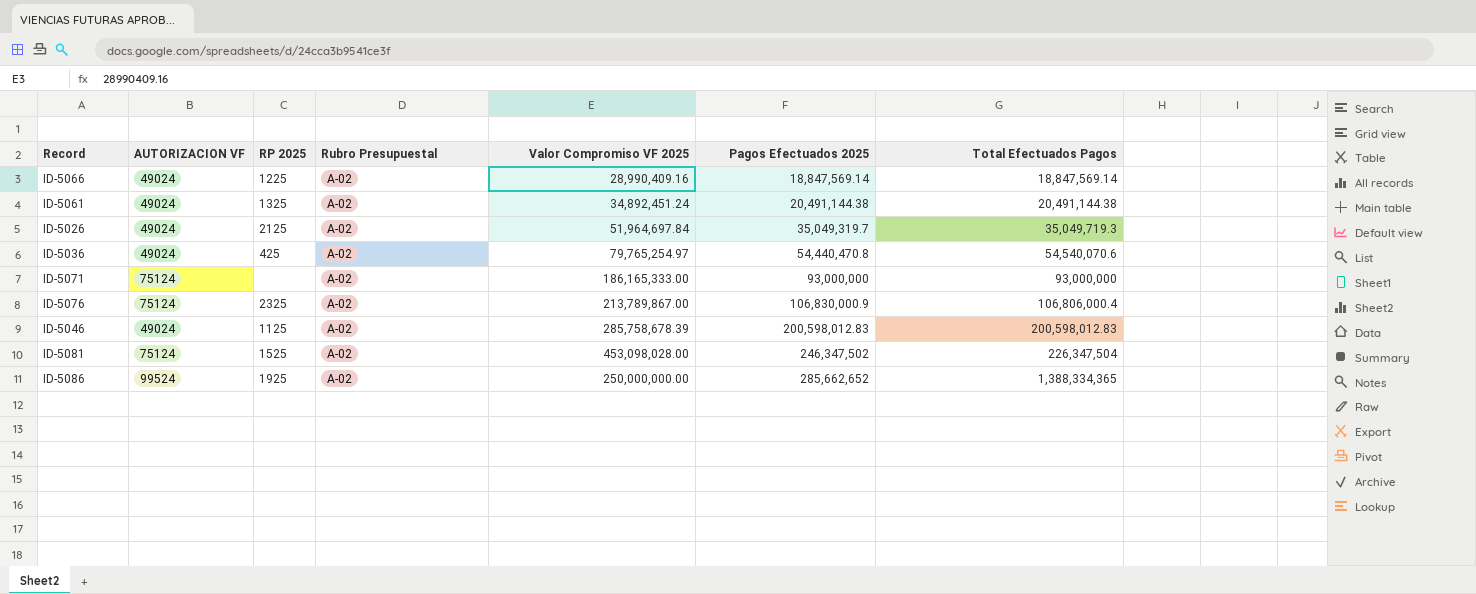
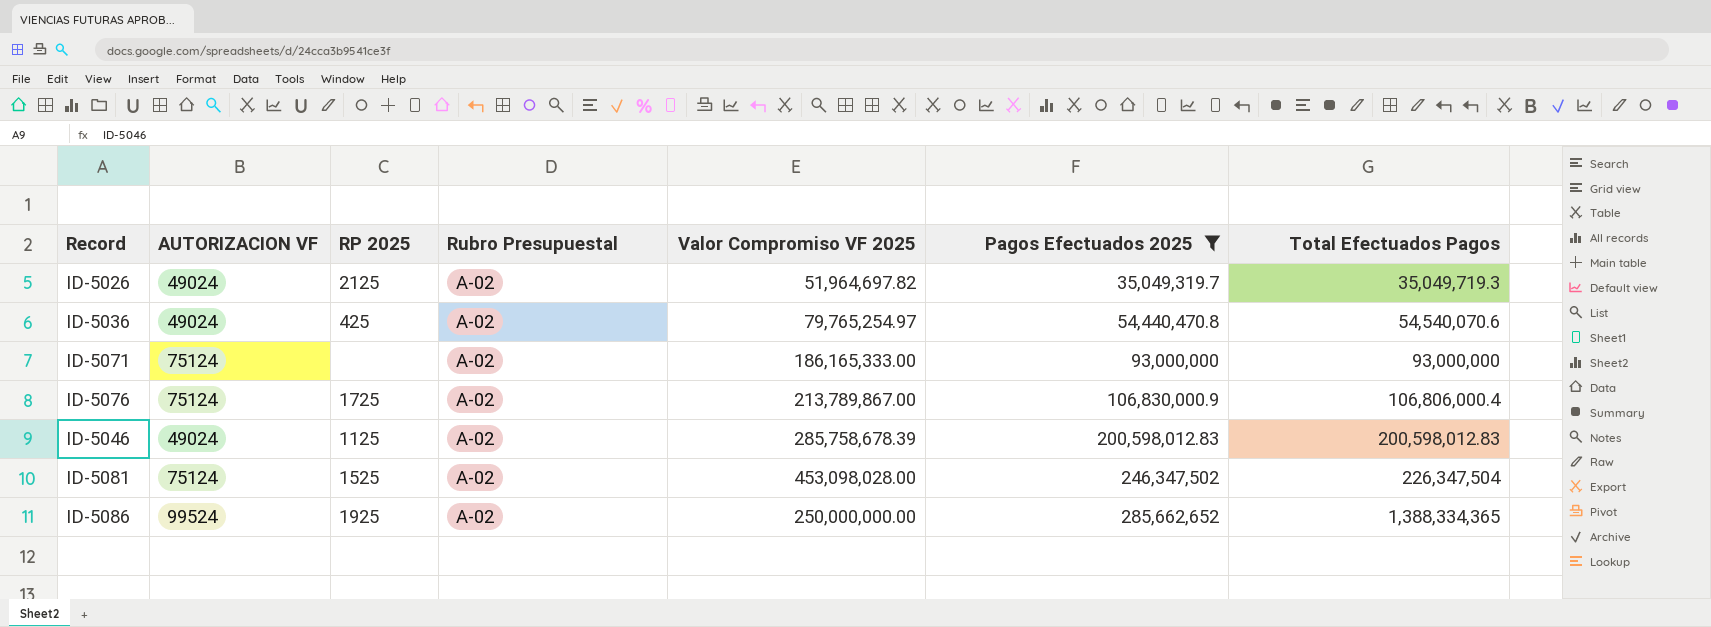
filter: none -> Pagos Efectuados 2025 >= 35,049,319.7
ID-5026 | Valor Compromiso VF 2025: 51,964,697.84 -> 51,964,697.82
ID-5076 | RP 2025: 2325 -> 1725

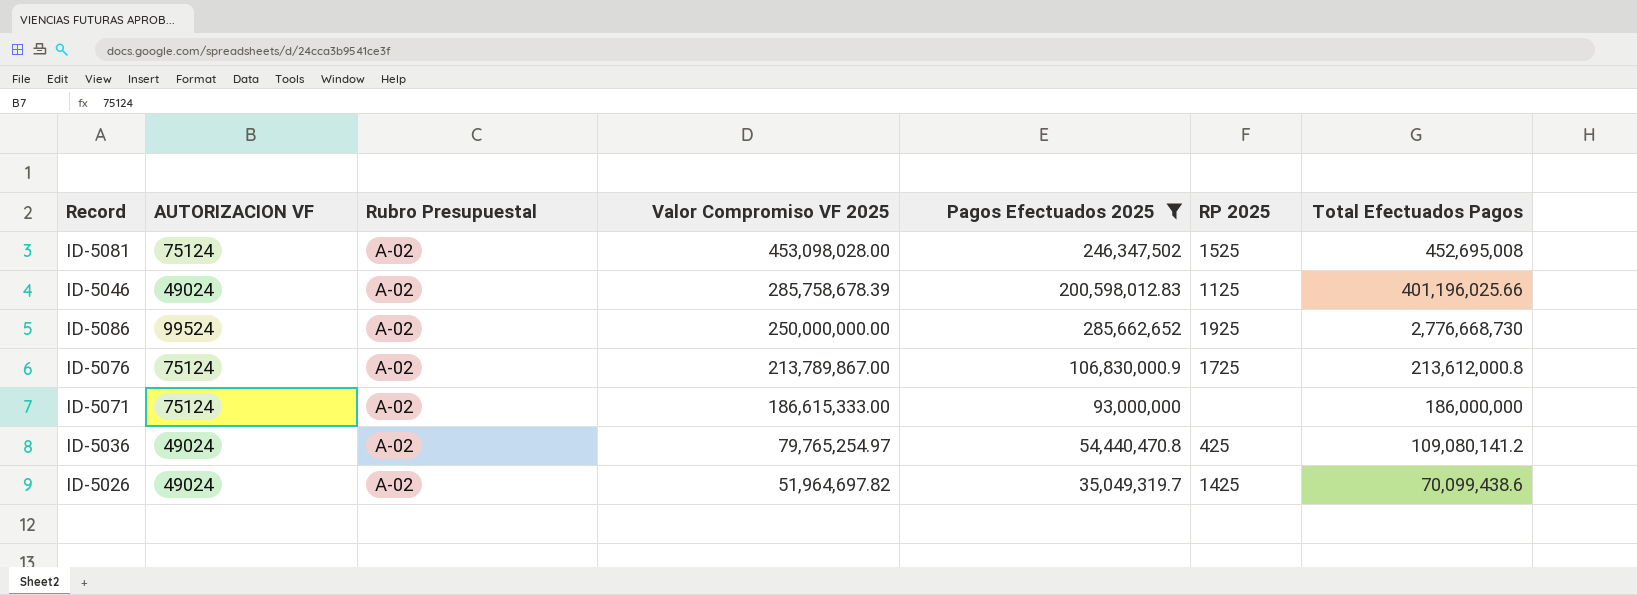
row order: Pagos Efectuados 2025 ascending -> Valor Compromiso VF 2025 descending
column RP 2025 | position: 3 -> 6
ID-5081 | Total Efectuados Pagos: 226,347,504 -> 452,695,008
ID-5046 | Total Efectuados Pagos: 200,598,012.83 -> 401,196,025.66
ID-5086 | Total Efectuados Pagos: 1,388,334,365 -> 2,776,668,730
ID-5076 | Total Efectuados Pagos: 106,806,000.4 -> 213,612,000.8
ID-5071 | Valor Compromiso VF 2025: 186,165,333.00 -> 186,615,333.00
ID-5071 | Total Efectuados Pagos: 93,000,000 -> 186,000,000
ID-5036 | Total Efectuados Pagos: 54,540,070.6 -> 109,080,141.2
ID-5026 | RP 2025: 2125 -> 1425
ID-5026 | Total Efectuados Pagos: 35,049,719.3 -> 70,099,438.6

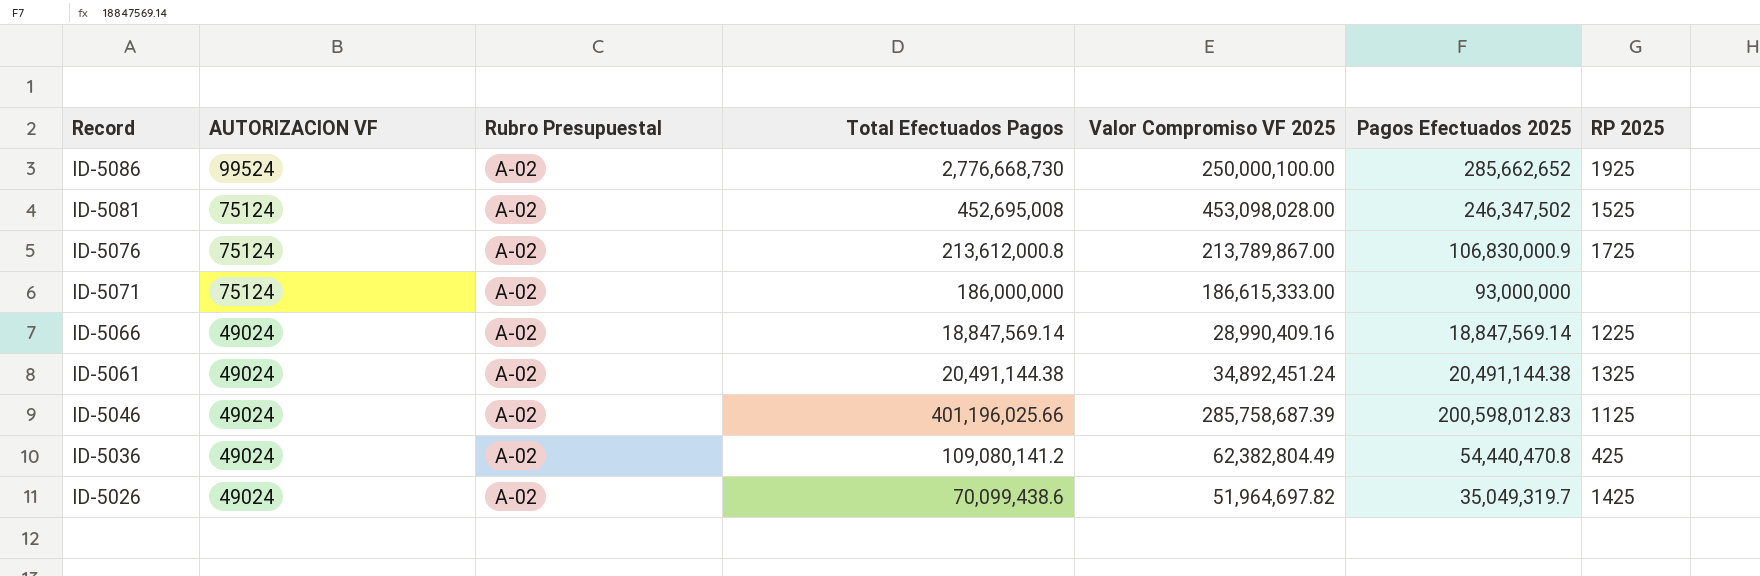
filter: Pagos Efectuados 2025 >= 35,049,319.7 -> none
row order: Valor Compromiso VF 2025 descending -> Record descending
column Total Efectuados Pagos | position: 7 -> 4
ID-5086 | Valor Compromiso VF 2025: 250,000,000.00 -> 250,000,100.00
ID-5046 | Valor Compromiso VF 2025: 285,758,678.39 -> 285,758,687.39
ID-5036 | Valor Compromiso VF 2025: 79,765,254.97 -> 62,382,804.49

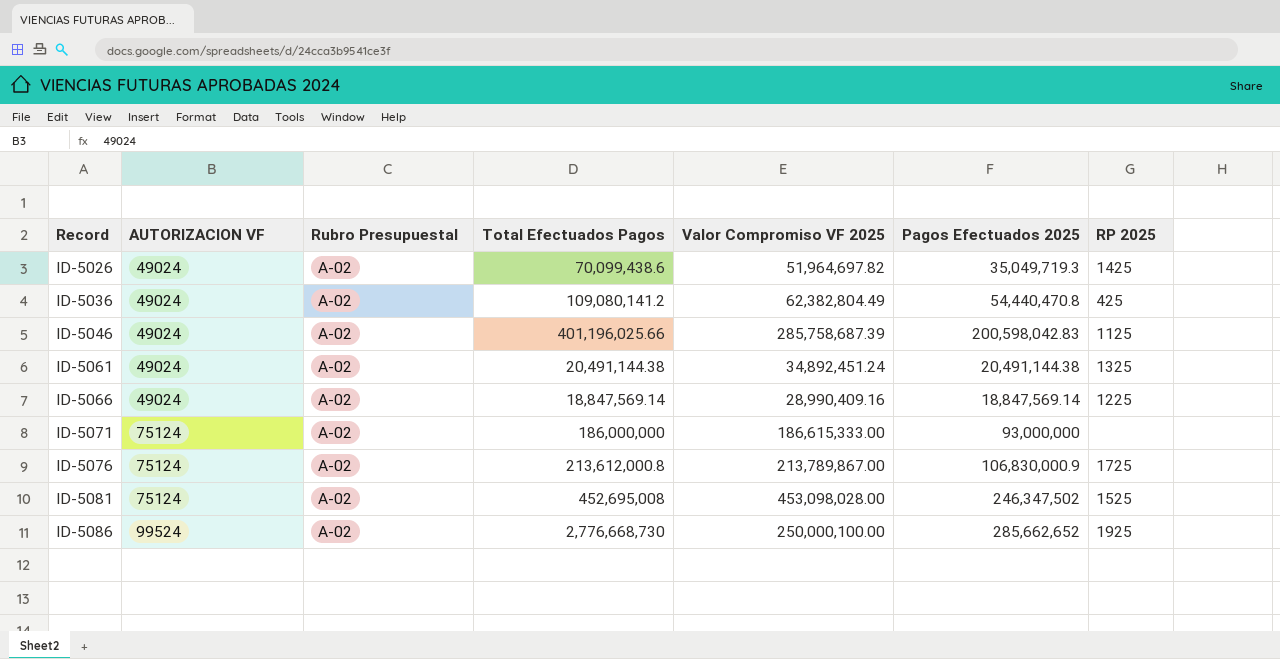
row order: Record descending -> Record ascending
ID-5026 | Pagos Efectuados 2025: 35,049,319.7 -> 35,049,719.3
ID-5046 | Pagos Efectuados 2025: 200,598,012.83 -> 200,598,042.83

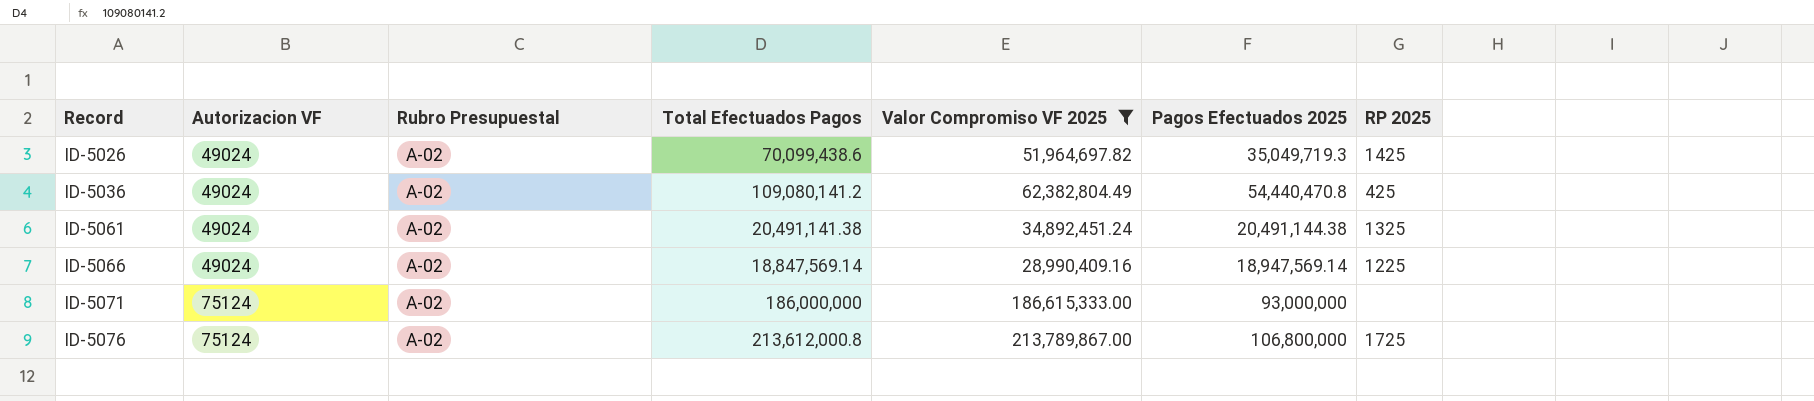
filter: none -> Valor Compromiso VF 2025 <= 213,789,867.00
column name: AUTORIZACION VF -> Autorizacion VF
ID-5061 | Total Efectuados Pagos: 20,491,144.38 -> 20,491,141.38
ID-5066 | Pagos Efectuados 2025: 18,847,569.14 -> 18,947,569.14
ID-5076 | Pagos Efectuados 2025: 106,830,000.9 -> 106,800,000

